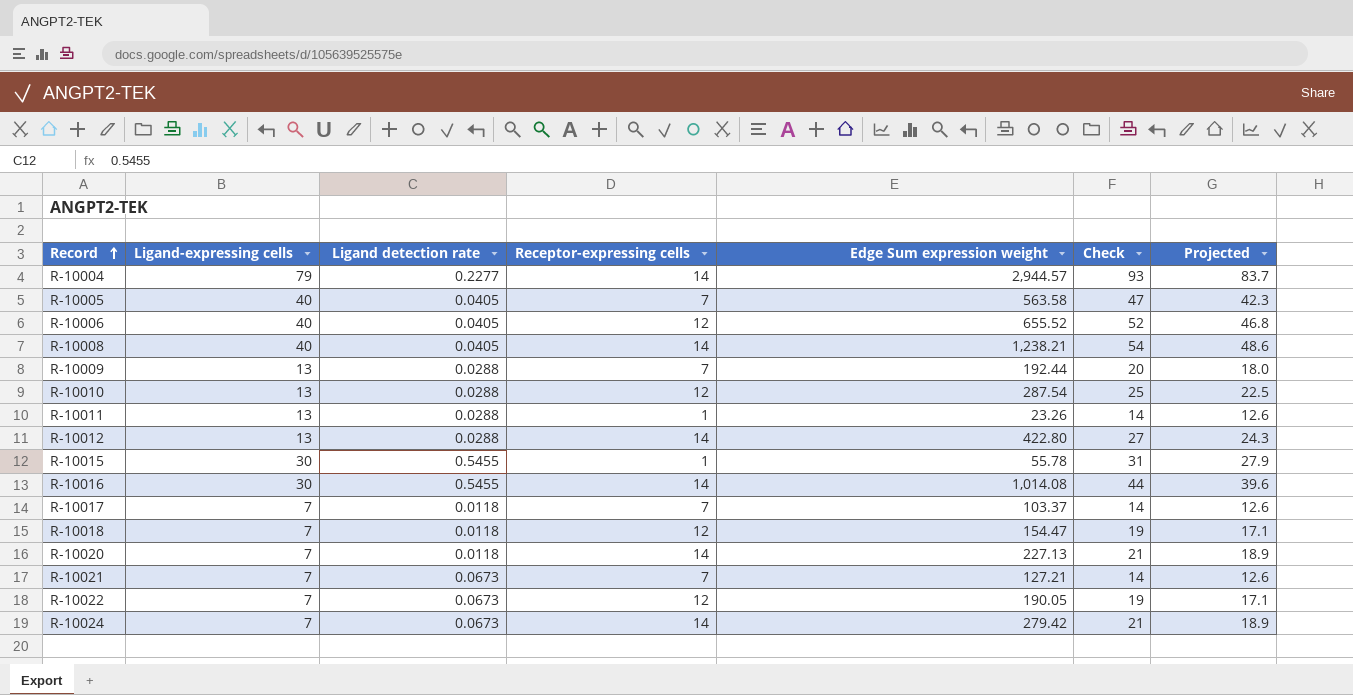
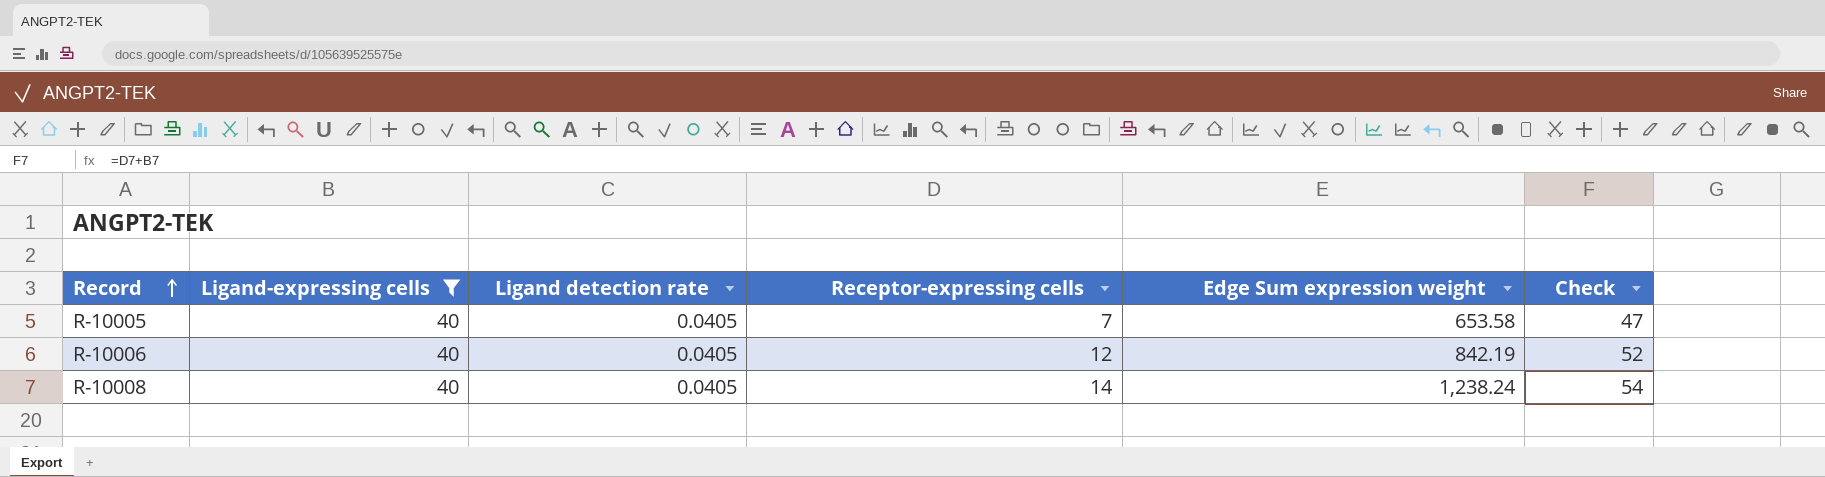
filter: none -> Ligand-expressing cells = 40
column Projected | formula: [Check] * 0.9 -> none
R-10005 | Edge Sum expression weight: 563.58 -> 653.58
R-10006 | Edge Sum expression weight: 655.52 -> 842.19
R-10008 | Edge Sum expression weight: 1,238.21 -> 1,238.24

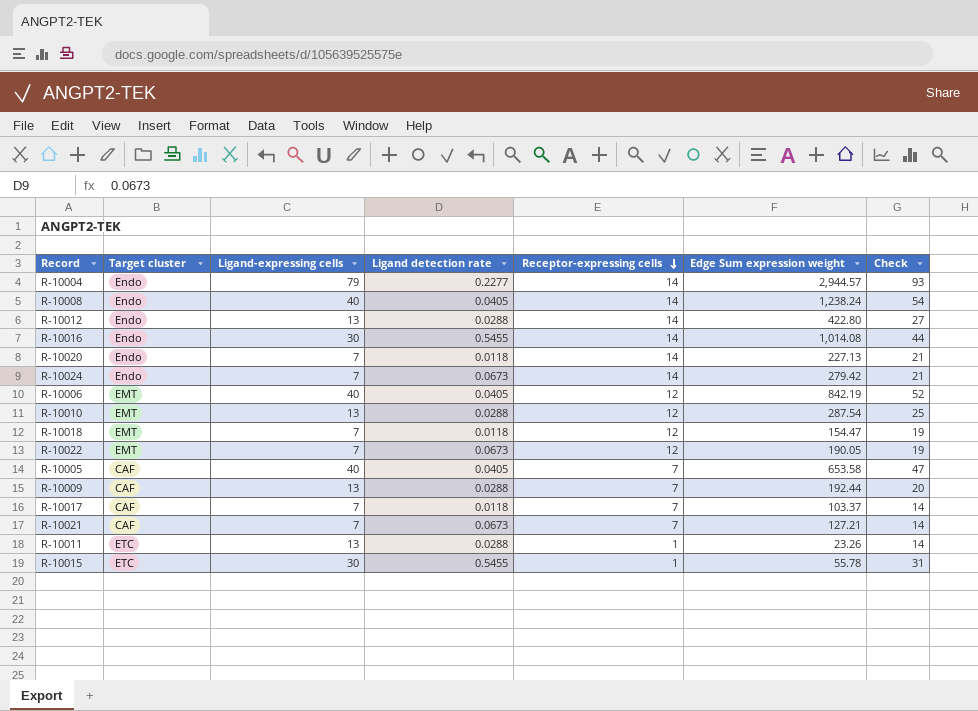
filter: Ligand-expressing cells = 40 -> none
row order: Record ascending -> Receptor-expressing cells descending
column Target cluster | position: none -> 2

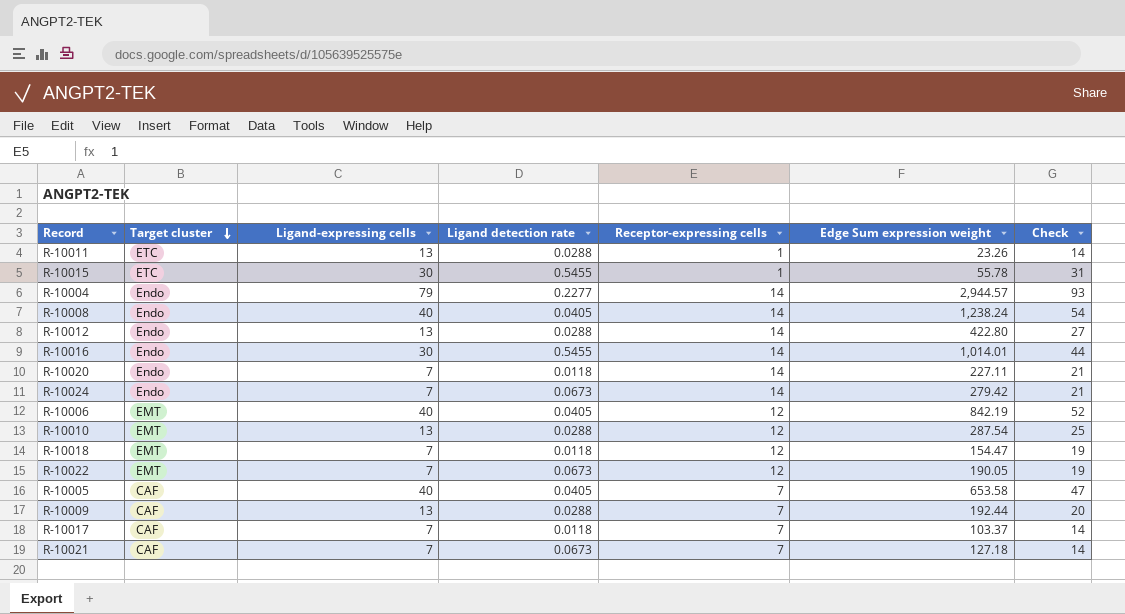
row order: Receptor-expressing cells descending -> Target cluster descending
R-10016 | Edge Sum expression weight: 1,014.08 -> 1,014.01
R-10020 | Edge Sum expression weight: 227.13 -> 227.11
R-10021 | Edge Sum expression weight: 127.21 -> 127.18

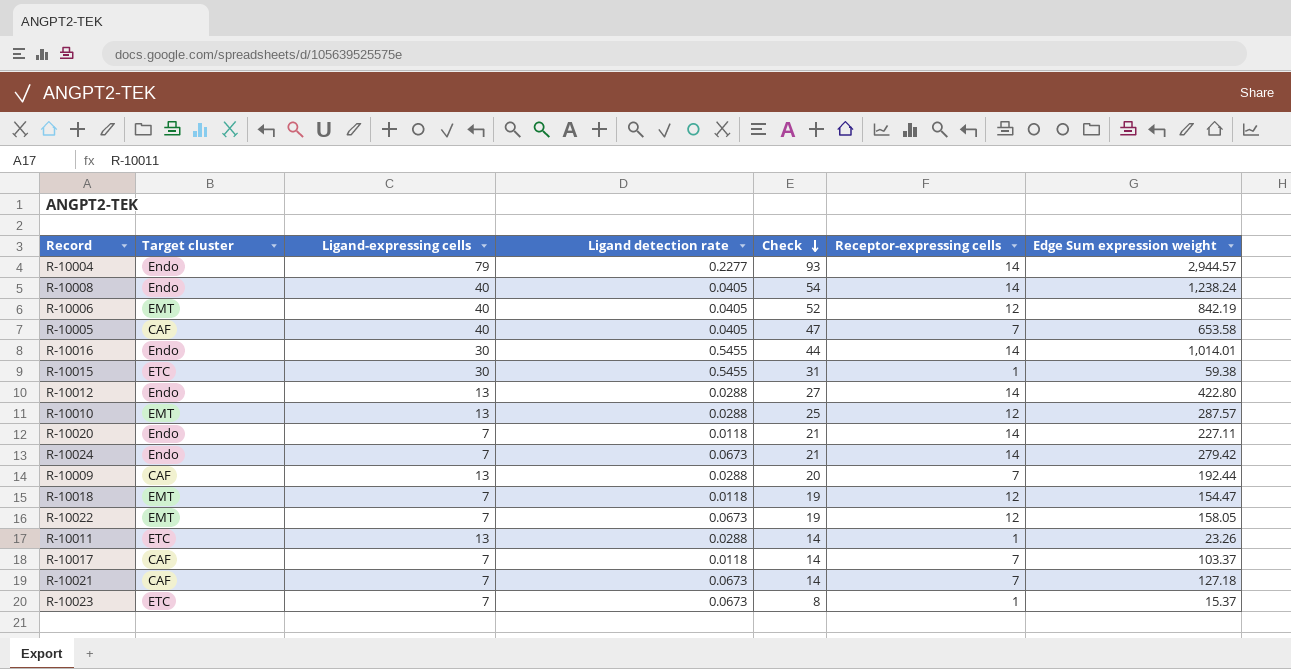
row order: Target cluster descending -> Check descending
column Check | position: 7 -> 5
R-10015 | Edge Sum expression weight: 55.78 -> 59.38
R-10010 | Edge Sum expression weight: 287.54 -> 287.57
R-10022 | Edge Sum expression weight: 190.05 -> 158.05
row R-10023: none -> ETC | 7 | 0.0673 | 8 | 1 | 15.37

